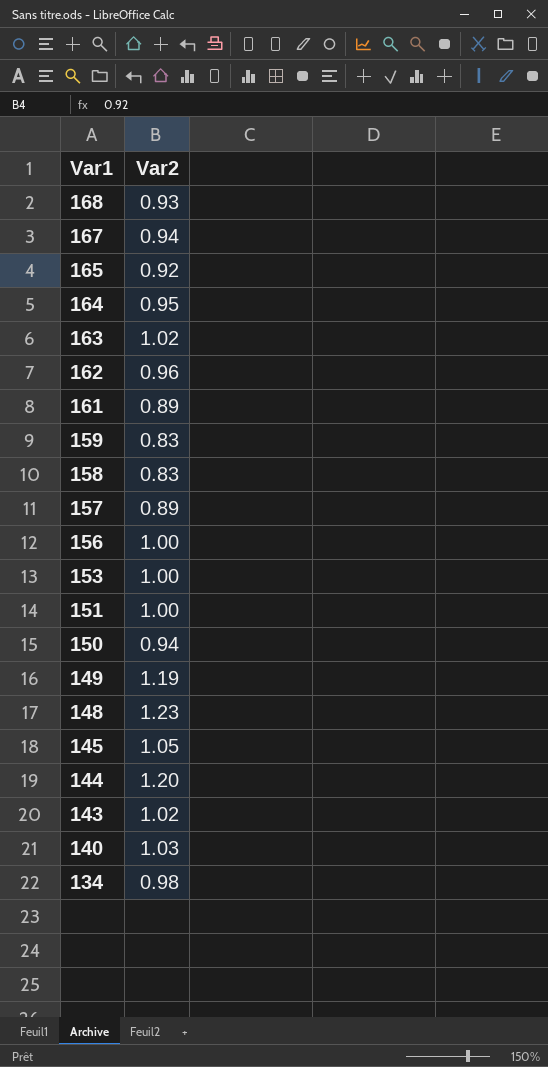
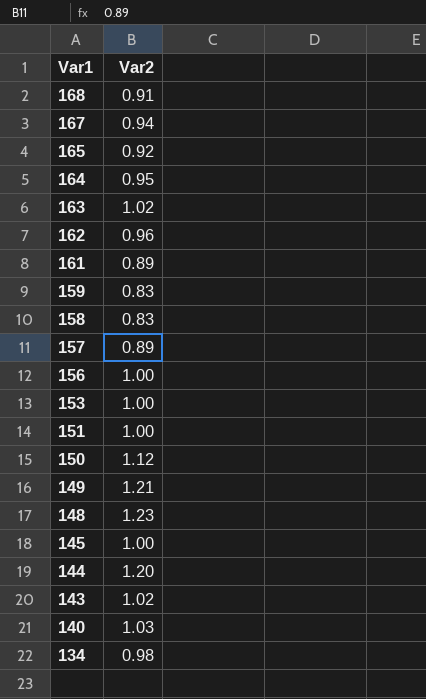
168 | Var2: 0.93 -> 0.91
150 | Var2: 0.94 -> 1.12
149 | Var2: 1.19 -> 1.21
145 | Var2: 1.05 -> 1.00

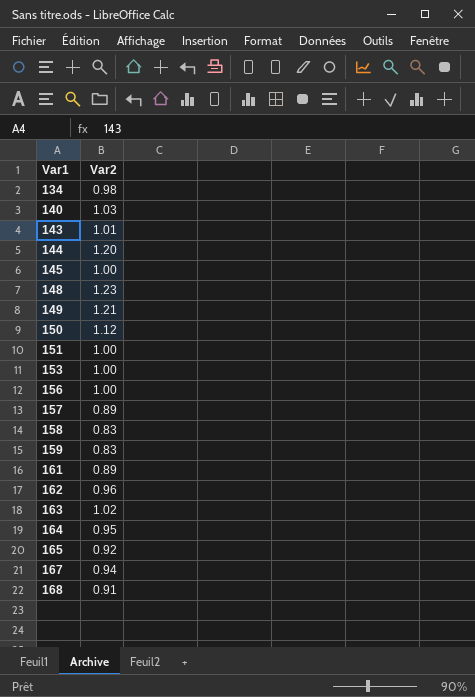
row order: Var1 descending -> Var1 ascending
143 | Var2: 1.02 -> 1.01

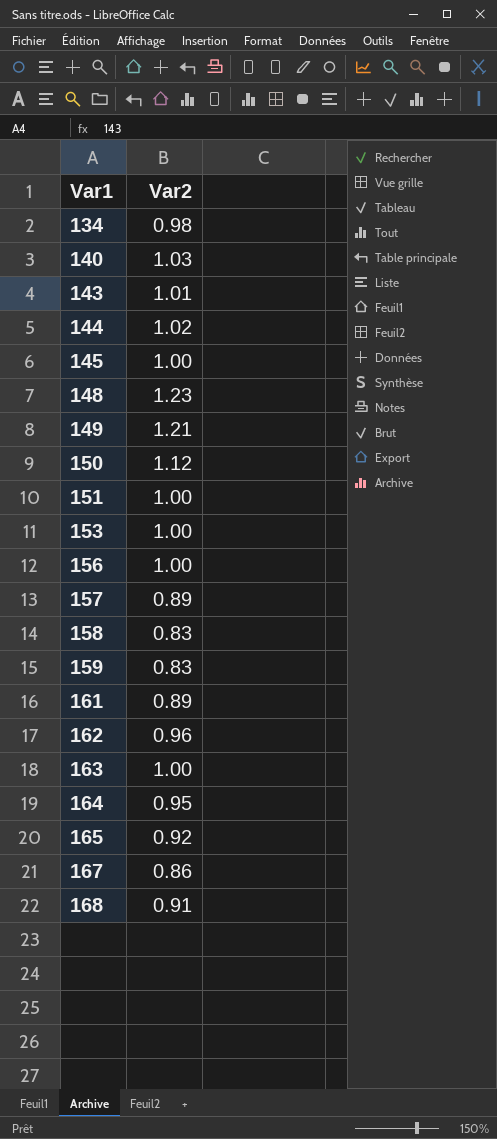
144 | Var2: 1.20 -> 1.02
163 | Var2: 1.02 -> 1.00
167 | Var2: 0.94 -> 0.86

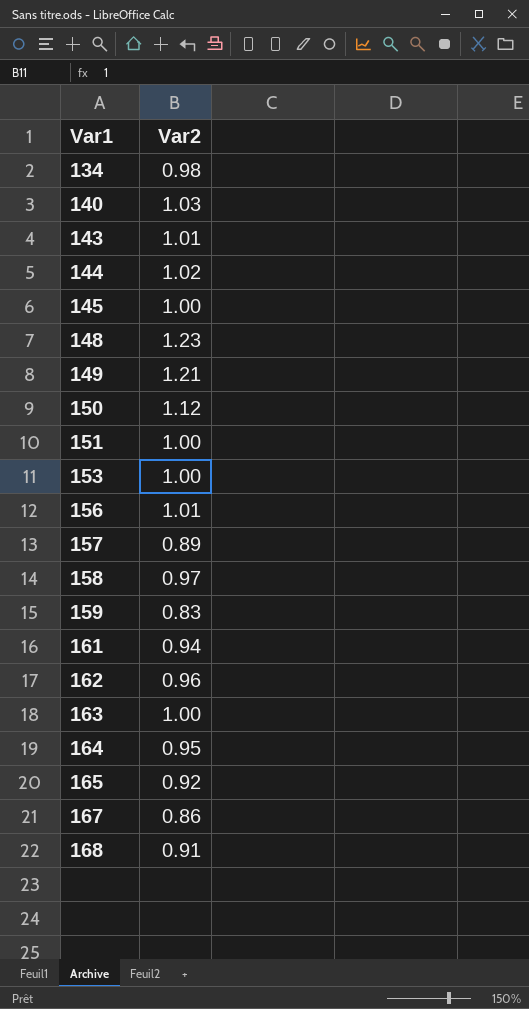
156 | Var2: 1.00 -> 1.01
158 | Var2: 0.83 -> 0.97
161 | Var2: 0.89 -> 0.94

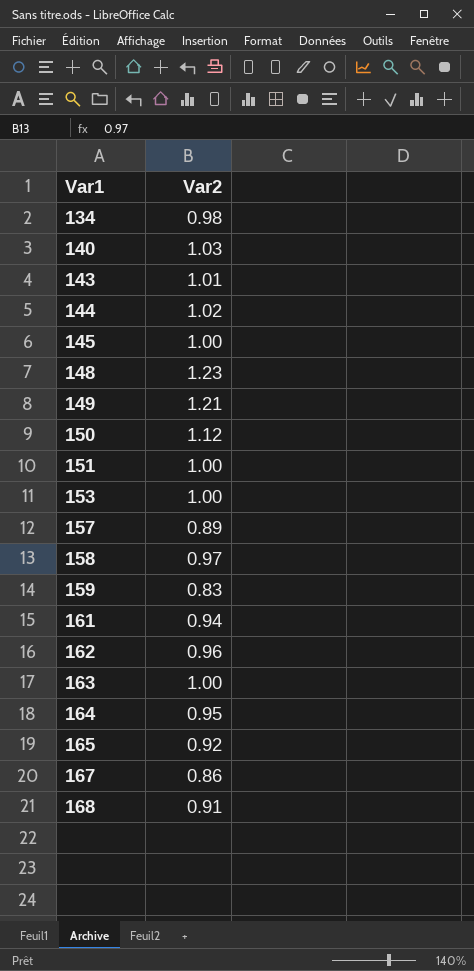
row 156: 1.01 -> none

